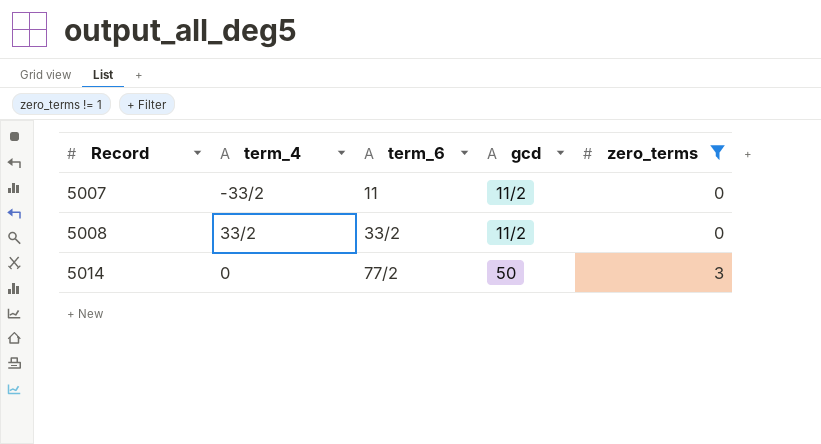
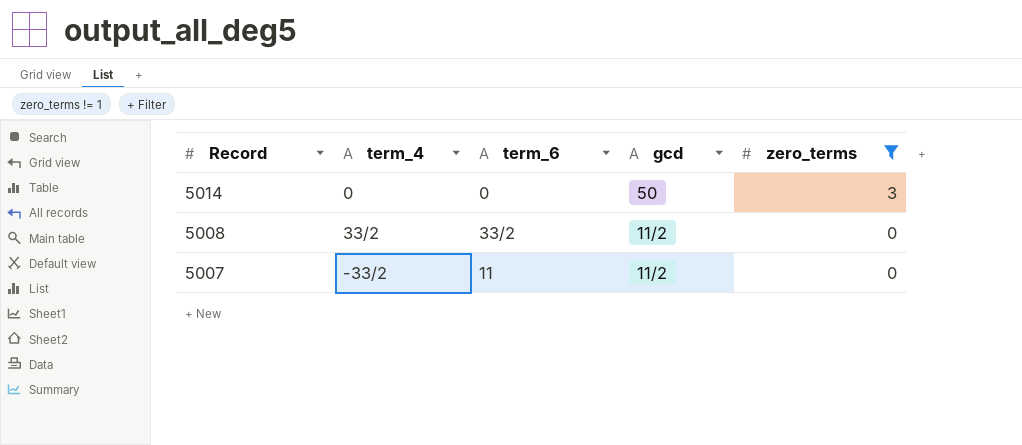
row order: Record ascending -> Record descending
5014 | term_6: 77/2 -> 0

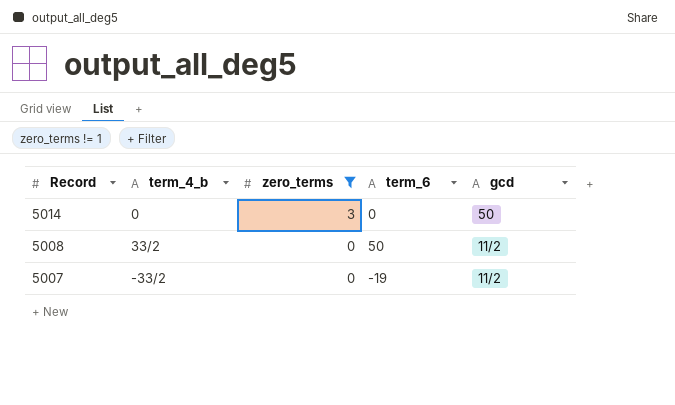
column name: term_4 -> term_4_b
column zero_terms | position: 5 -> 3
5008 | term_6: 33/2 -> 50
5007 | term_6: 11 -> -19

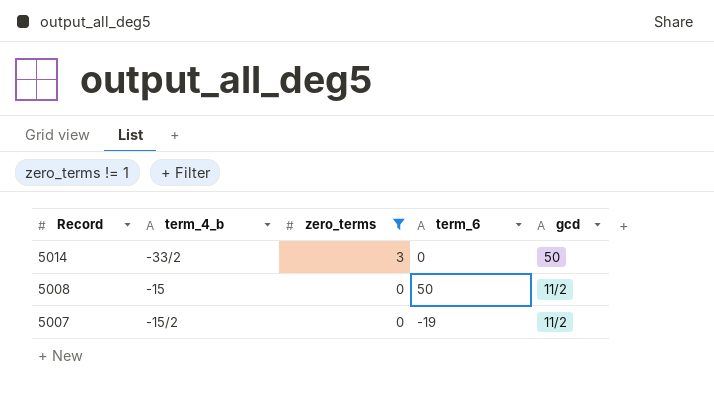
5014 | term_4_b: 0 -> -33/2
5008 | term_4_b: 33/2 -> -15
5007 | term_4_b: -33/2 -> -15/2

